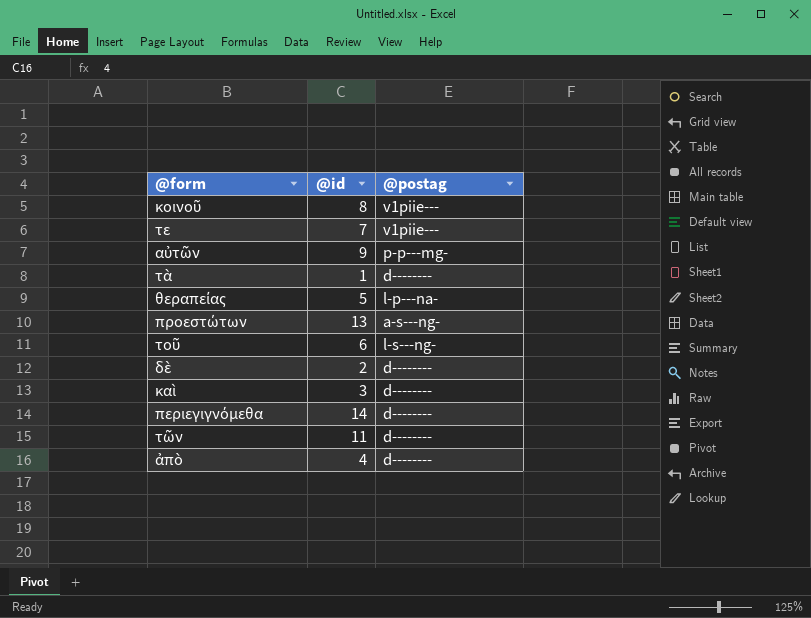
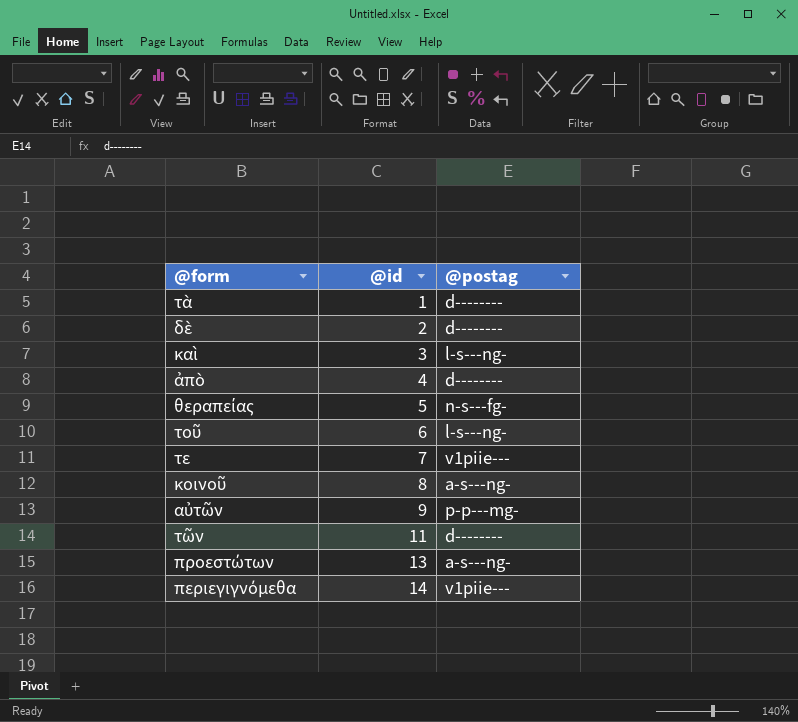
row order: none -> @id ascending
καὶ | @postag: d-------- -> l-s---ng-
θεραπείας | @postag: l-p---na- -> n-s---fg-
κοινοῦ | @postag: v1piie--- -> a-s---ng-
περιεγιγνόμεθα | @postag: d-------- -> v1piie---

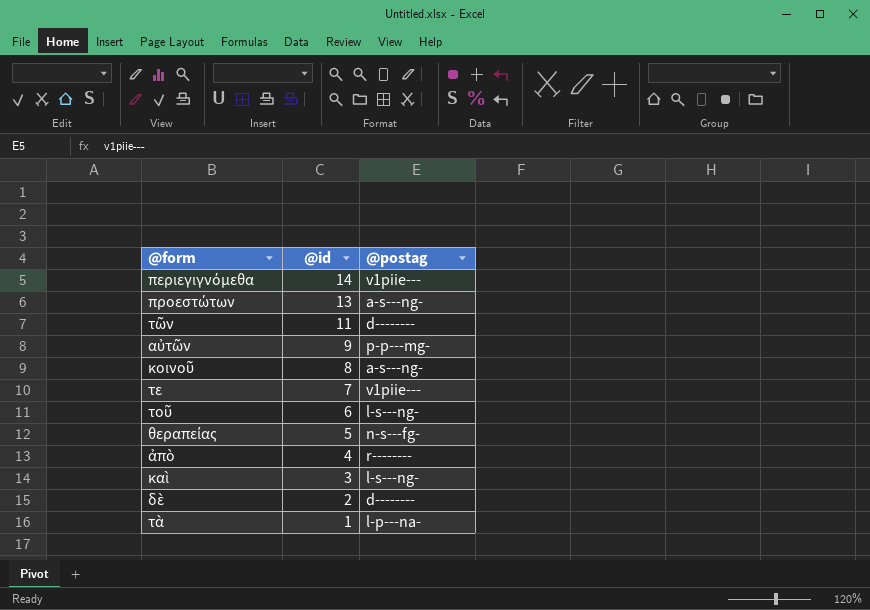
row order: @id ascending -> @id descending
ἀπὸ | @postag: d-------- -> r--------
τὰ | @postag: d-------- -> l-p---na-

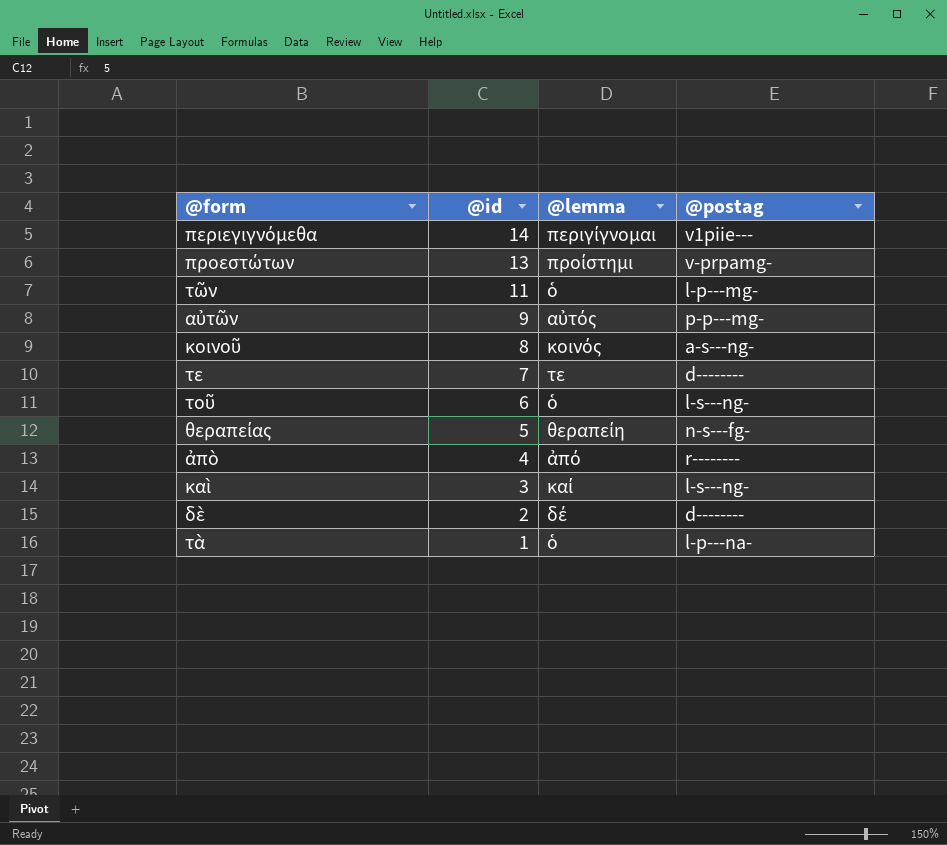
column @lemma | position: none -> 3
προεστώτων | @postag: a-s---ng- -> v-prpamg-
τῶν | @postag: d-------- -> l-p---mg-
τε | @postag: v1piie--- -> d--------

